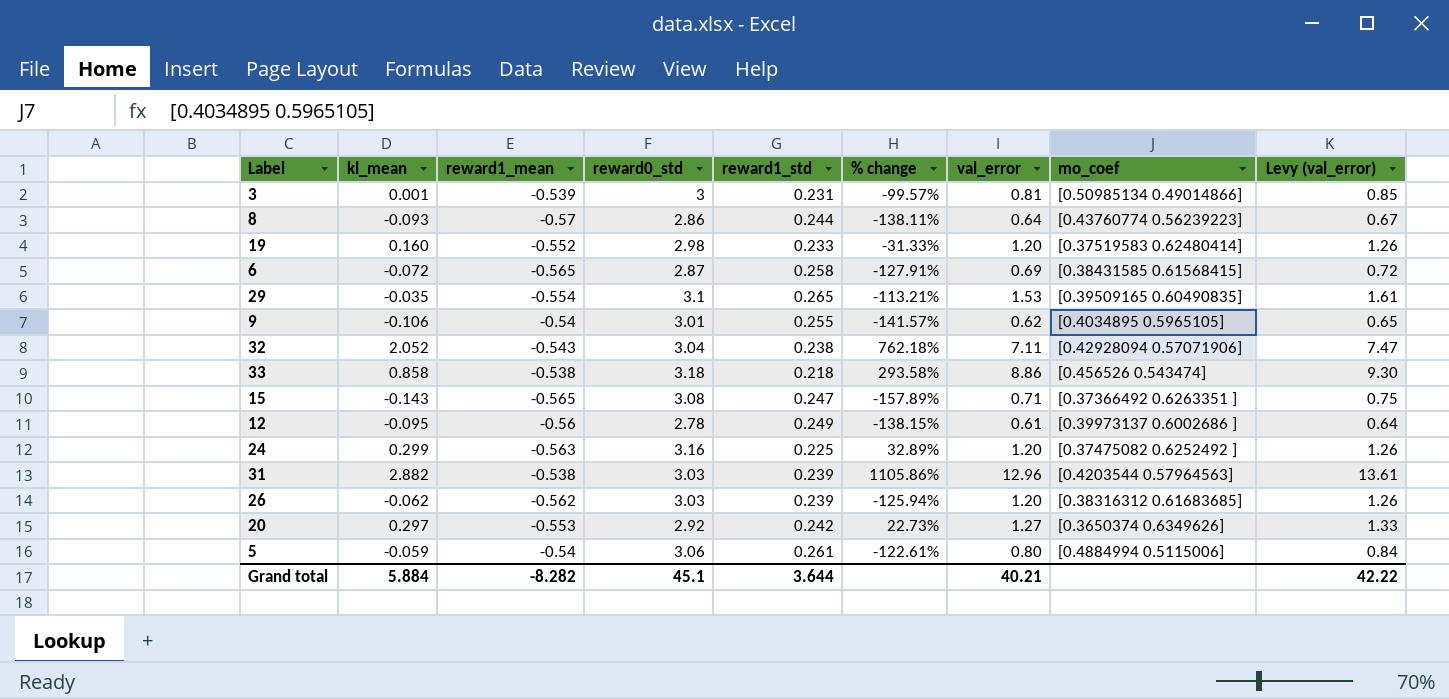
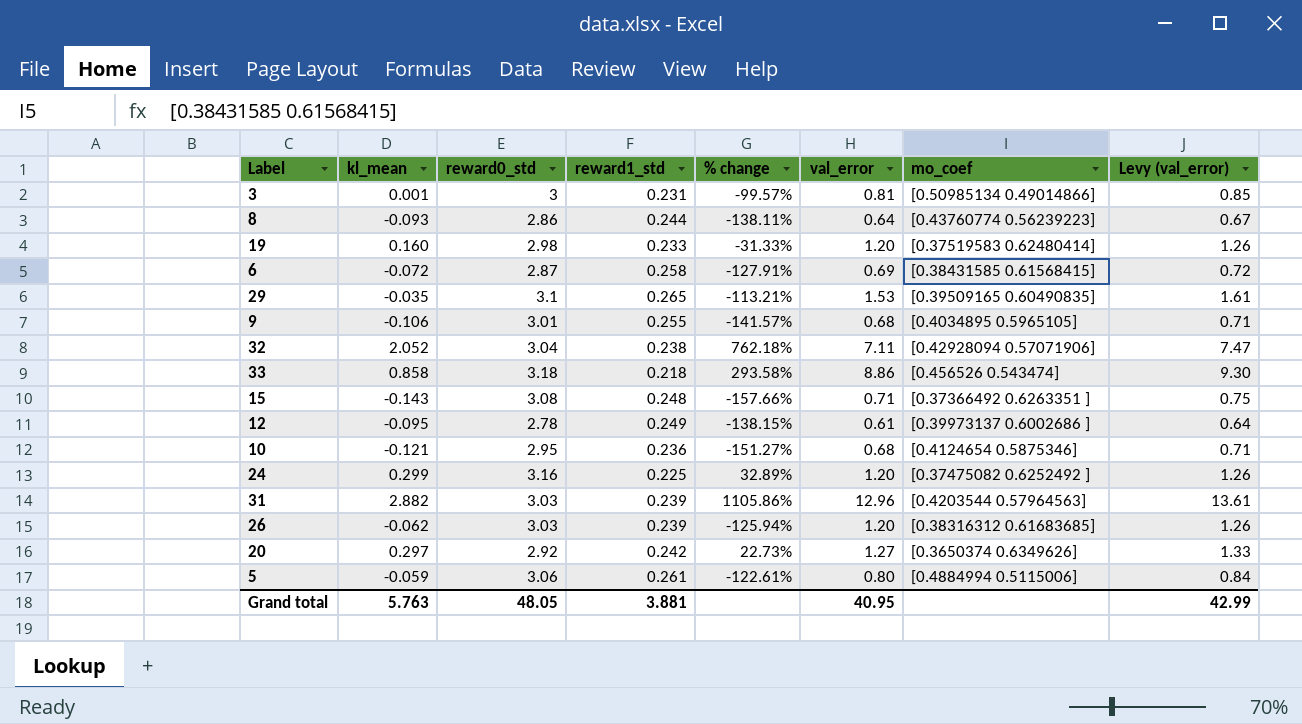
column reward1_mean | position: 3 -> none
9 | val_error: 0.62 -> 0.68
9 | Levy (val_error): 0.65 -> 0.71
15 | reward1_std: 0.247 -> 0.248
15 | % change: -157.89% -> -157.66%
row 10: none -> -0.121 | 2.95 | 0.236 | -151.27% | 0.68 | [0.4124654 0.5875346] | 0.71
Grand total | kl_mean: 5.884 -> 5.763
Grand total | reward0_std: 45.1 -> 48.05
Grand total | reward1_std: 3.644 -> 3.881
Grand total | val_error: 40.21 -> 40.95
Grand total | Levy (val_error): 42.22 -> 42.99

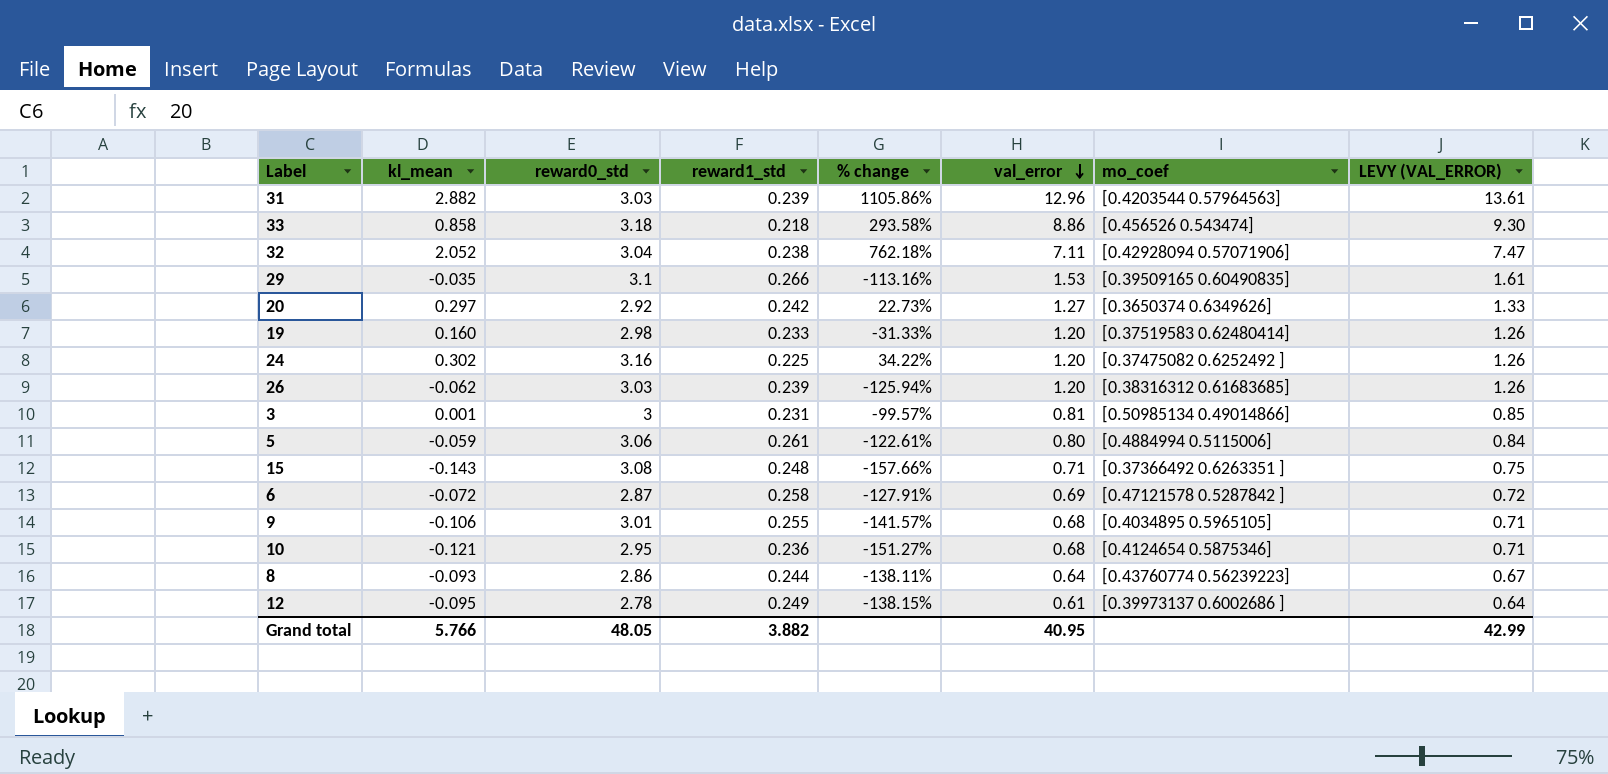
row order: none -> val_error descending
column name: Levy (val_error) -> LEVY (VAL_ERROR)
29 | reward1_std: 0.265 -> 0.266
29 | % change: -113.21% -> -113.16%
24 | kl_mean: 0.299 -> 0.302
24 | % change: 32.89% -> 34.22%
6 | mo_coef: [0.38431585 0.61568415] -> [0.47121578 0.5287842 ]
Grand total | kl_mean: 5.763 -> 5.766
Grand total | reward1_std: 3.881 -> 3.882

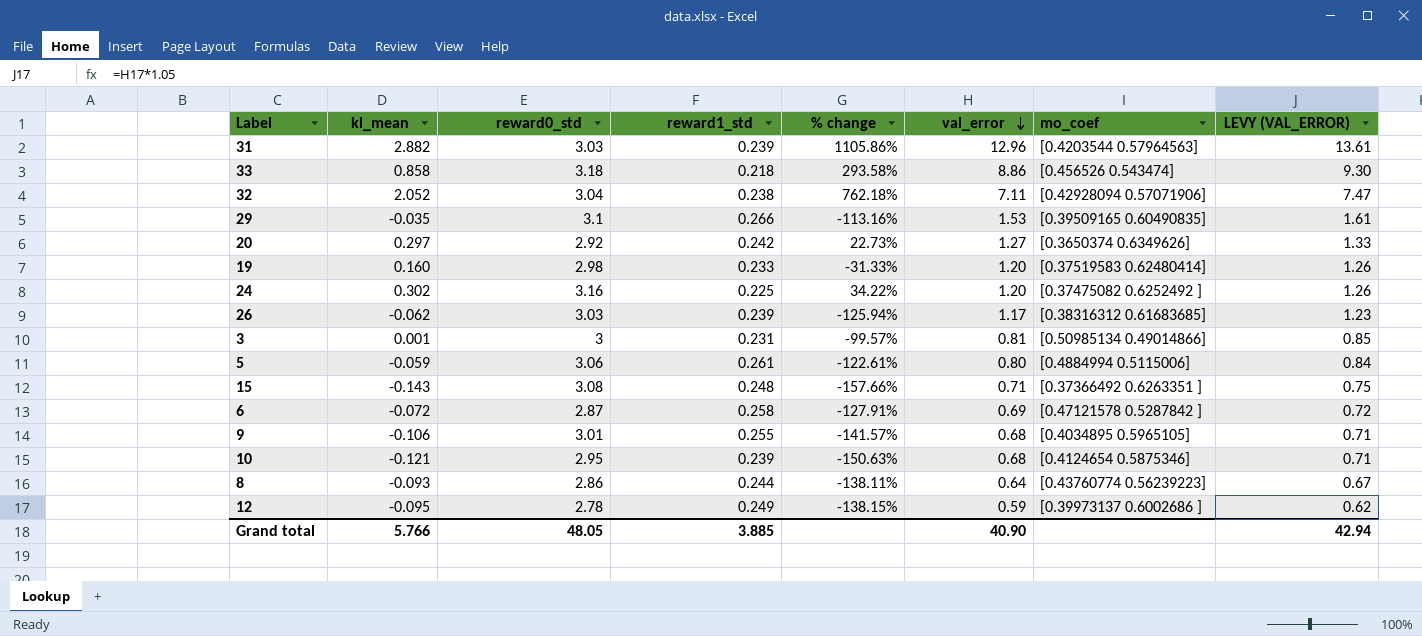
26 | val_error: 1.20 -> 1.17
26 | LEVY (VAL_ERROR): 1.26 -> 1.23
10 | reward1_std: 0.236 -> 0.239
10 | % change: -151.27% -> -150.63%
12 | val_error: 0.61 -> 0.59
12 | LEVY (VAL_ERROR): 0.64 -> 0.62
Grand total | reward1_std: 3.882 -> 3.885
Grand total | val_error: 40.95 -> 40.90
Grand total | LEVY (VAL_ERROR): 42.99 -> 42.94

